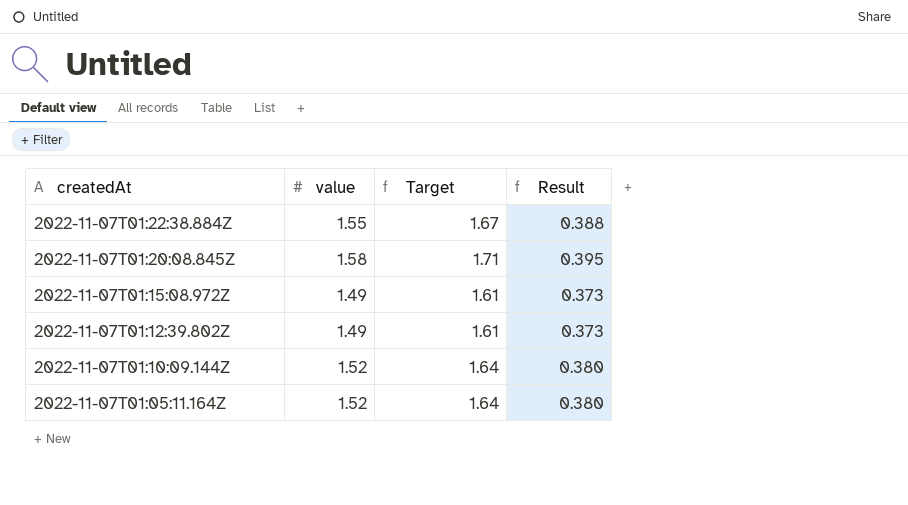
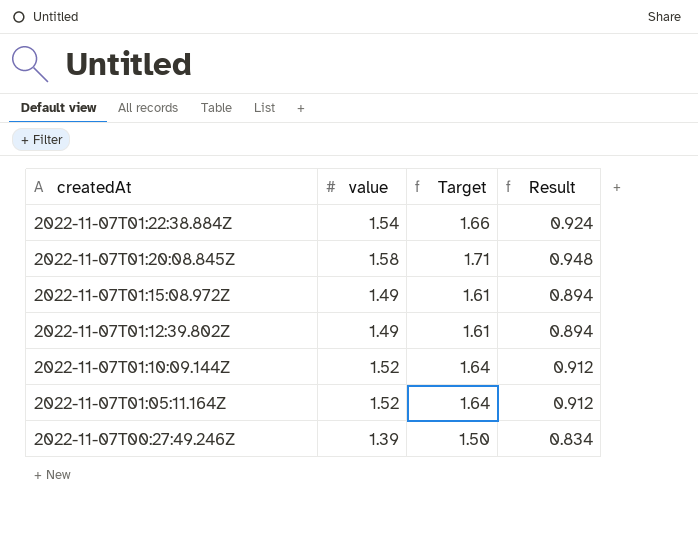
column Result | formula: [value] * 0.25 -> [value] * 0.6
2022-11-07T01:22:38.884Z | value: 1.55 -> 1.54
2022-11-07T01:22:38.884Z | Target: 1.67 -> 1.66
row 2022-11-07T00:27:49.246Z: none -> 1.39 | 1.50 | 0.834

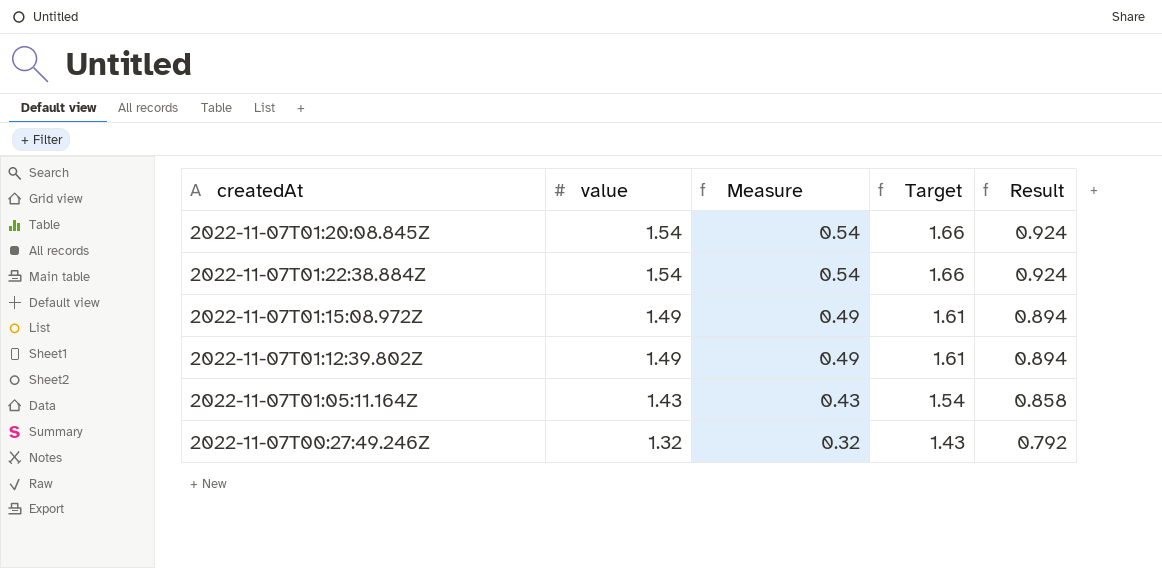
row order: createdAt descending -> value descending
column Measure | formula: none -> [value] - 1
row 2022-11-07T01:10:09.144Z: 1.52 | 1.64 | 0.912 -> none
2022-11-07T01:20:08.845Z | value: 1.58 -> 1.54
2022-11-07T01:20:08.845Z | Target: 1.71 -> 1.66
2022-11-07T01:20:08.845Z | Result: 0.948 -> 0.924
2022-11-07T01:05:11.164Z | value: 1.52 -> 1.43
2022-11-07T01:05:11.164Z | Target: 1.64 -> 1.54
2022-11-07T01:05:11.164Z | Result: 0.912 -> 0.858
2022-11-07T00:27:49.246Z | value: 1.39 -> 1.32
2022-11-07T00:27:49.246Z | Target: 1.50 -> 1.43
2022-11-07T00:27:49.246Z | Result: 0.834 -> 0.792

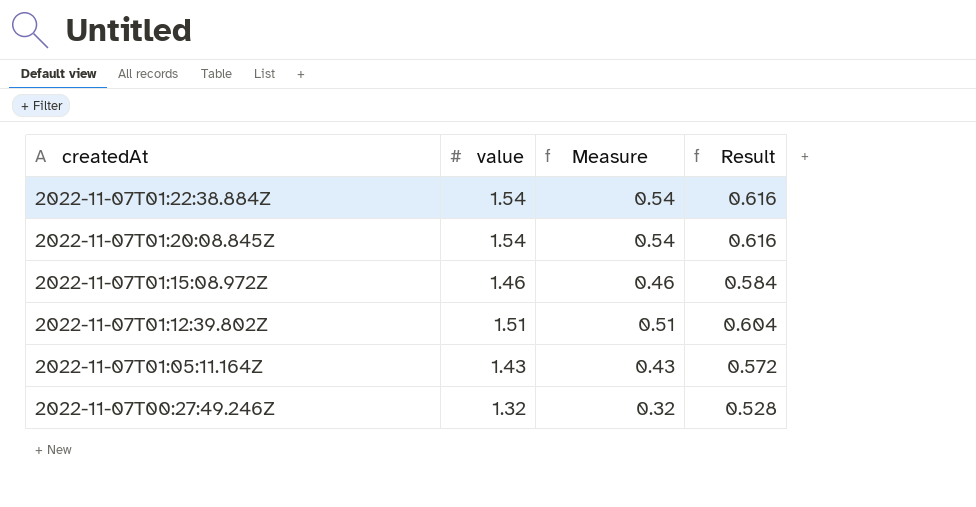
row order: value descending -> createdAt descending
column Target | formula: [value] * 1.08 -> none
column Result | formula: [value] * 0.6 -> [value] * 0.4
2022-11-07T01:15:08.972Z | value: 1.49 -> 1.46
2022-11-07T01:15:08.972Z | Measure: 0.49 -> 0.46
2022-11-07T01:12:39.802Z | value: 1.49 -> 1.51
2022-11-07T01:12:39.802Z | Measure: 0.49 -> 0.51

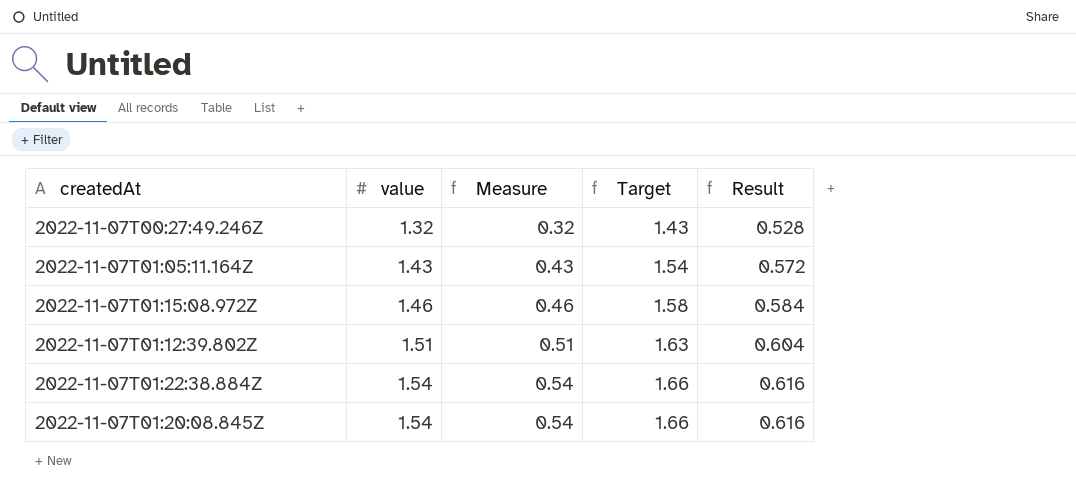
row order: createdAt descending -> value ascending
column Target | formula: none -> [value] * 1.08

